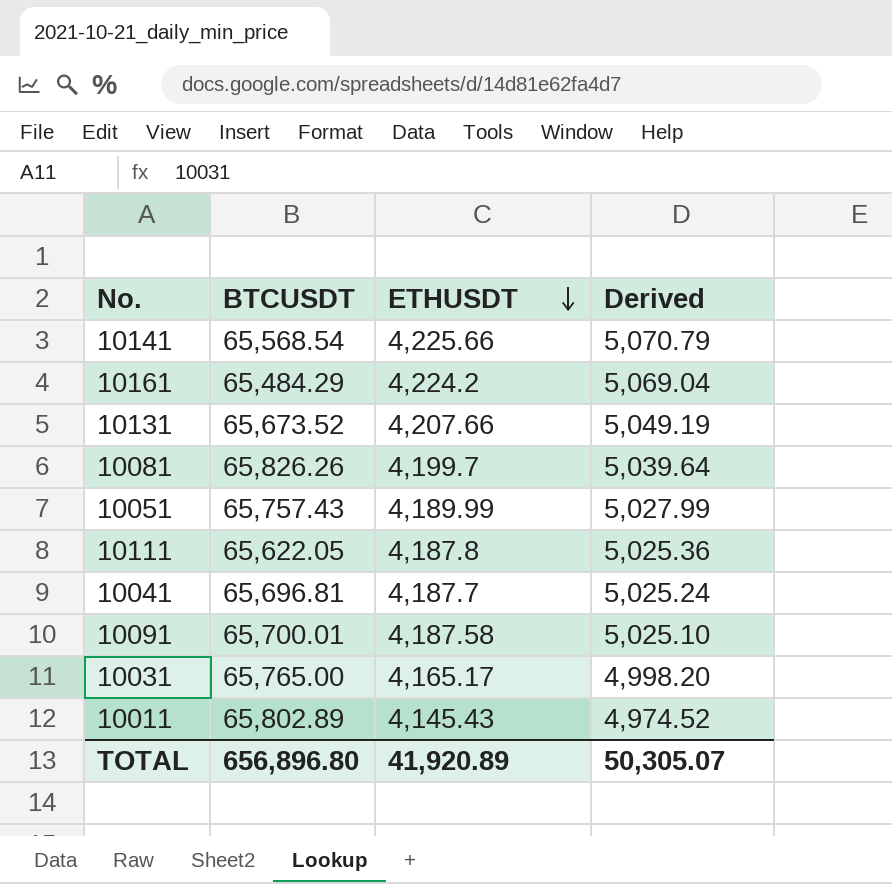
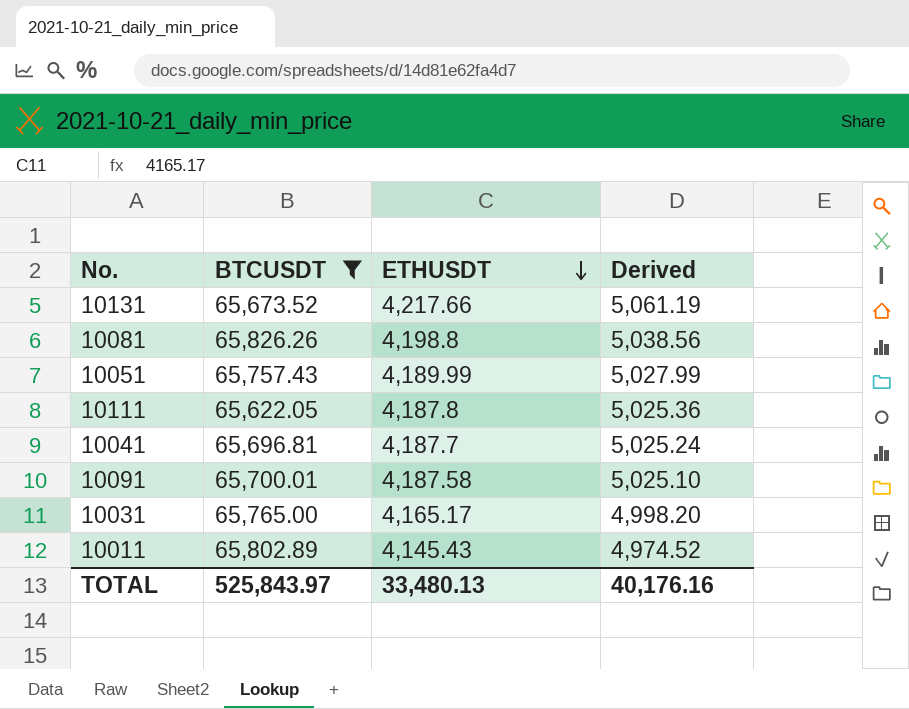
filter: none -> BTCUSDT >= 65,622.05
10131 | ETHUSDT: 4,207.66 -> 4,217.66
10131 | Derived: 5,049.19 -> 5,061.19
10081 | ETHUSDT: 4,199.7 -> 4,198.8
10081 | Derived: 5,039.64 -> 5,038.56
TOTAL | BTCUSDT: 656,896.80 -> 525,843.97
TOTAL | ETHUSDT: 41,920.89 -> 33,480.13
TOTAL | Derived: 50,305.07 -> 40,176.16

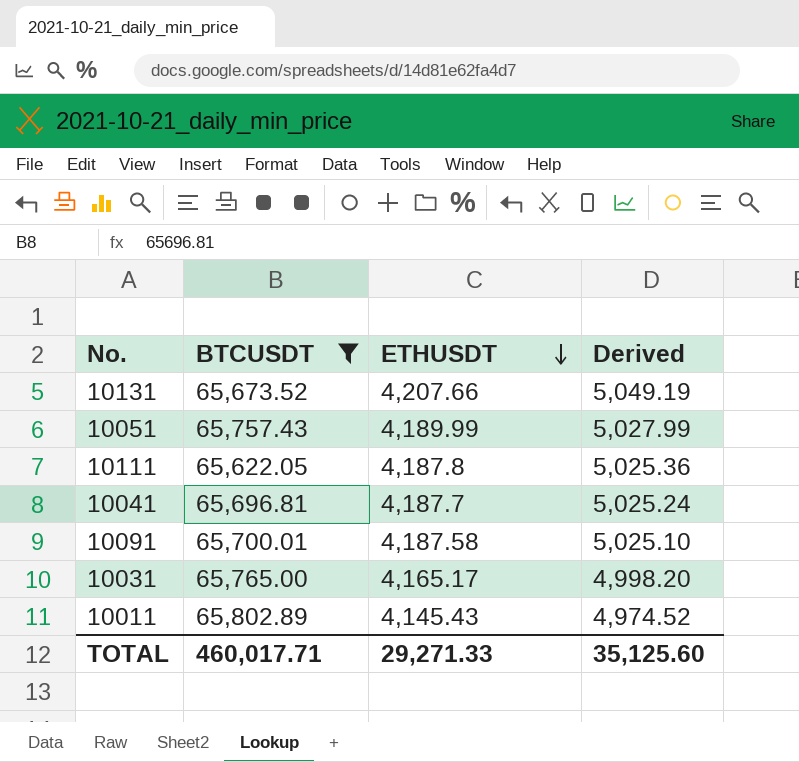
row 10081: 65,826.26 | 4,198.8 | 5,038.56 -> none
10131 | ETHUSDT: 4,217.66 -> 4,207.66
10131 | Derived: 5,061.19 -> 5,049.19
TOTAL | BTCUSDT: 525,843.97 -> 460,017.71
TOTAL | ETHUSDT: 33,480.13 -> 29,271.33
TOTAL | Derived: 40,176.16 -> 35,125.60

